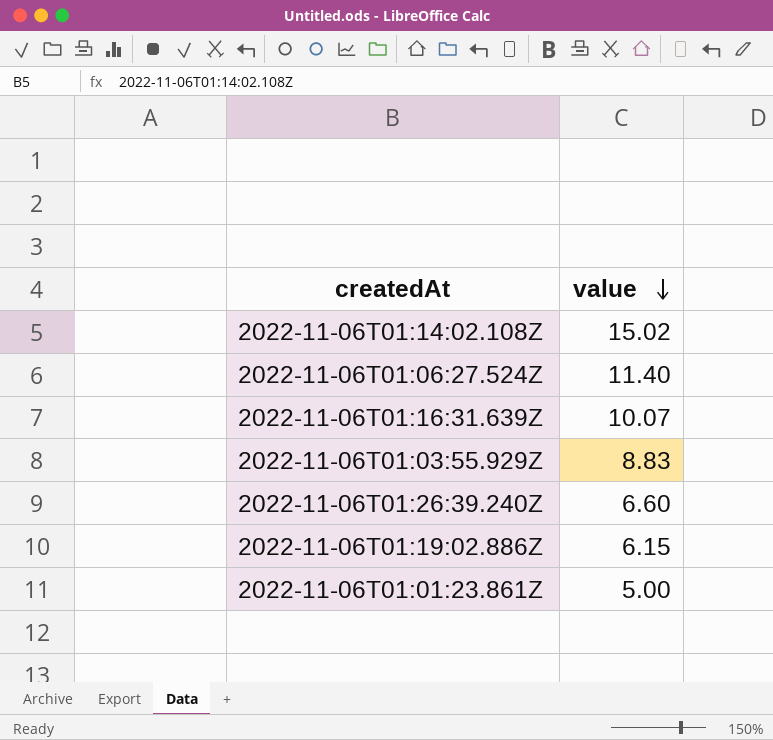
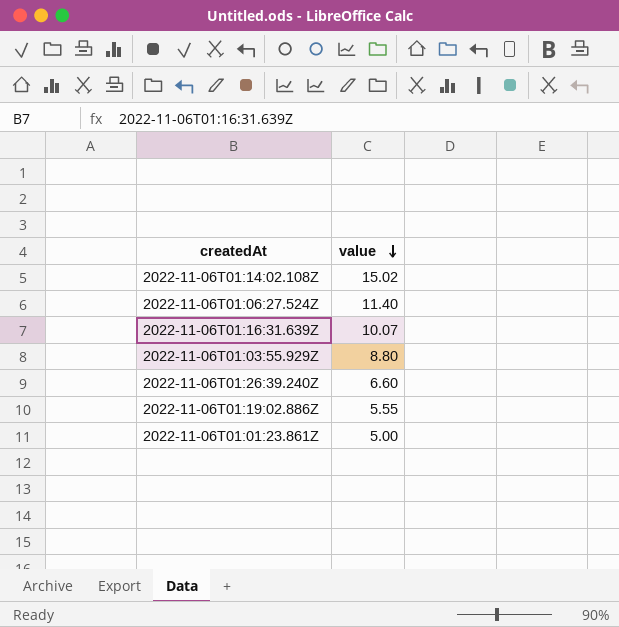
2022-11-06T01:03:55.929Z | value: 8.83 -> 8.80
2022-11-06T01:19:02.886Z | value: 6.15 -> 5.55

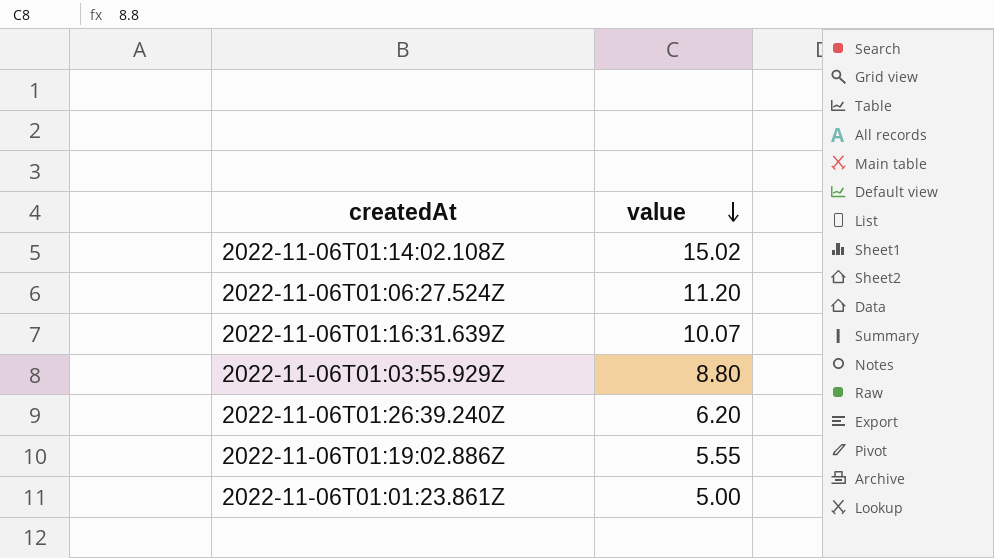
2022-11-06T01:06:27.524Z | value: 11.40 -> 11.20
2022-11-06T01:26:39.240Z | value: 6.60 -> 6.20

